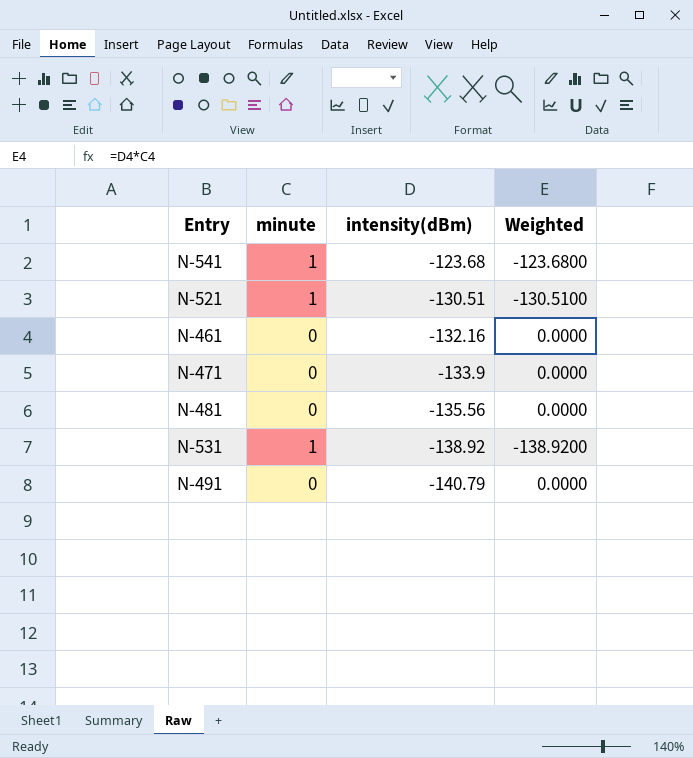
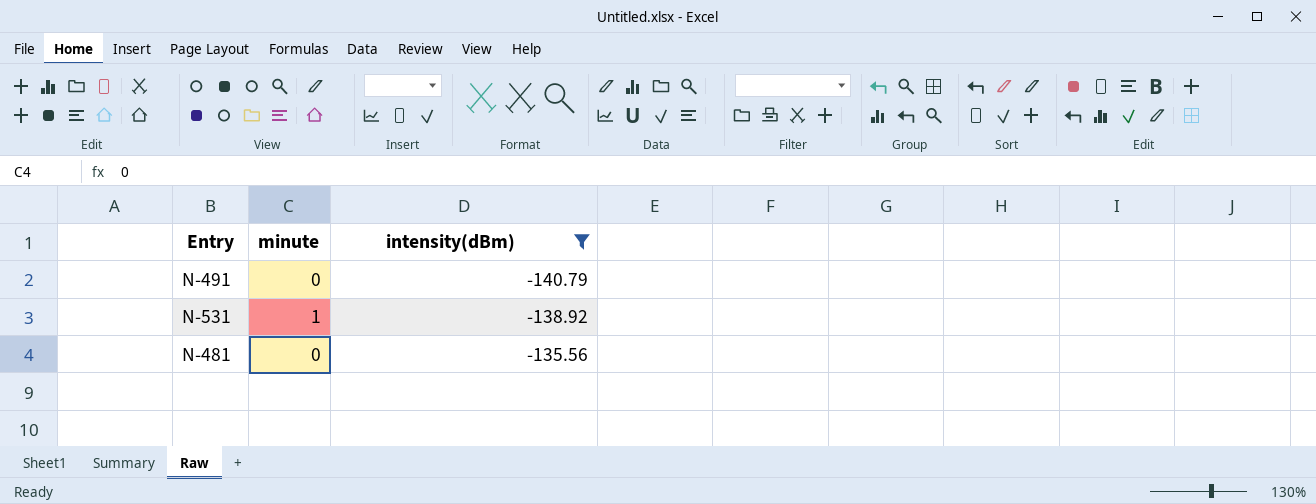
filter: none -> intensity(dBm) <= -135.56
row order: intensity(dBm) descending -> intensity(dBm) ascending
column Weighted | formula: [minute] * [intensity(dBm)] -> none

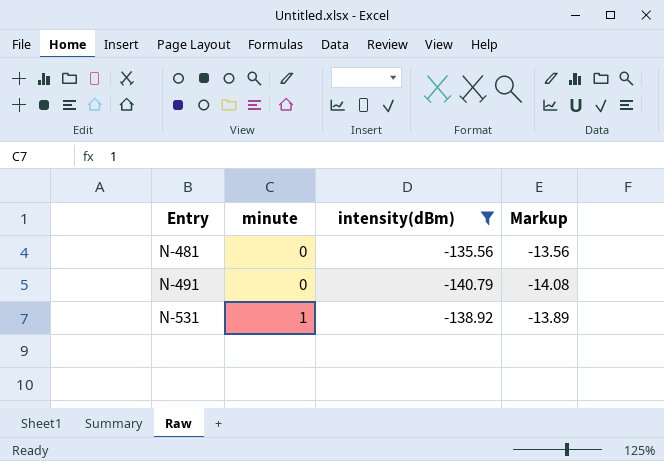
row order: intensity(dBm) ascending -> Entry ascending
column Markup | formula: none -> [intensity(dBm)] * 0.1

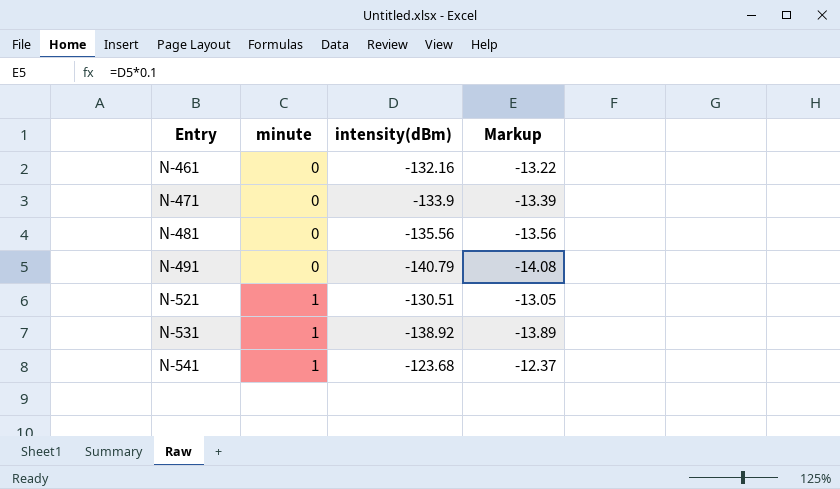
filter: intensity(dBm) <= -135.56 -> none

